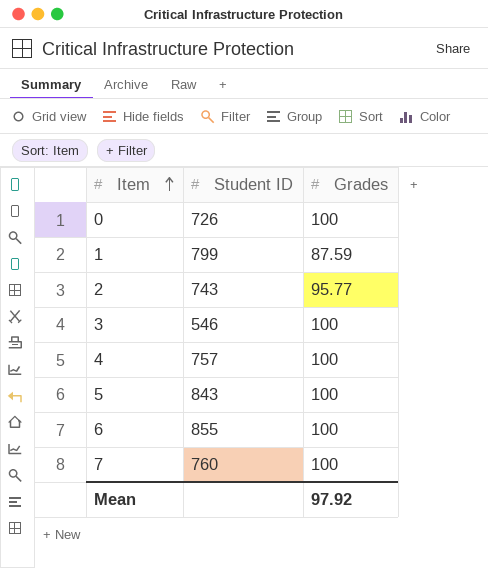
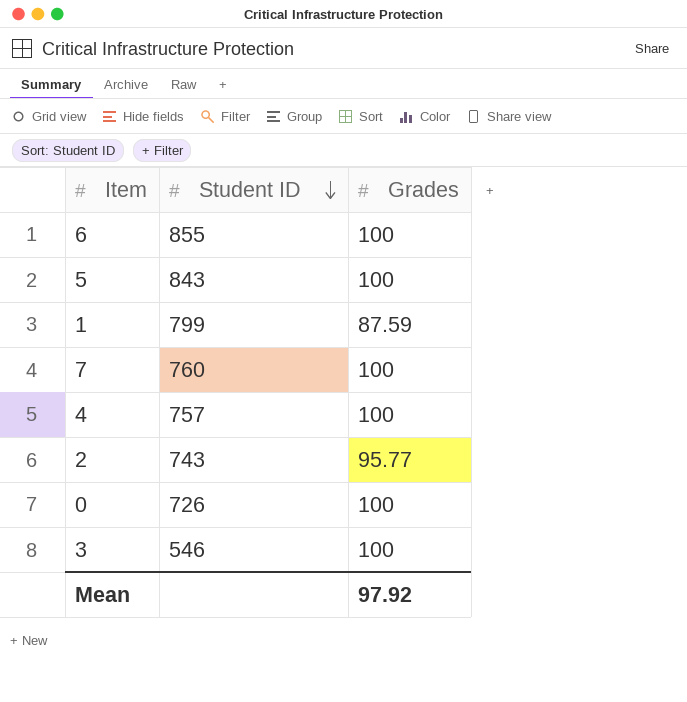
row order: Item ascending -> Student ID descending

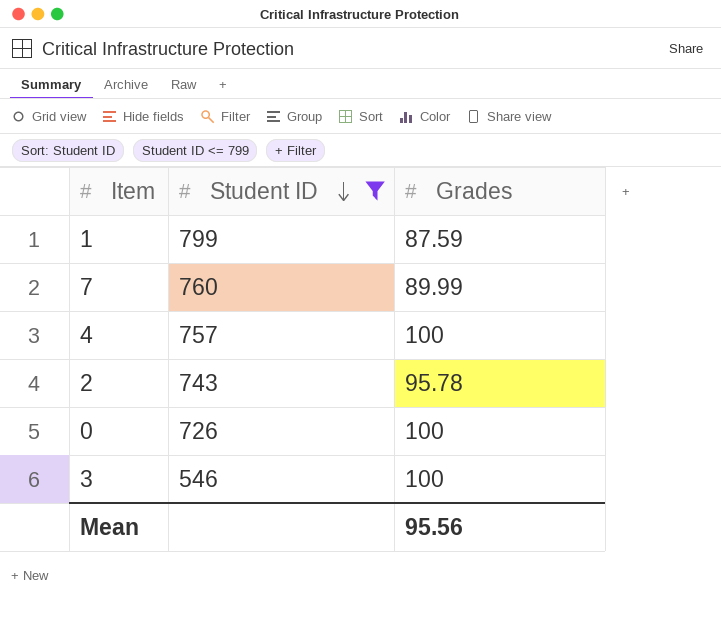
filter: none -> Student ID <= 799
7 | Grades: 100 -> 89.99
2 | Grades: 95.77 -> 95.78
Mean | Grades: 97.92 -> 95.56

